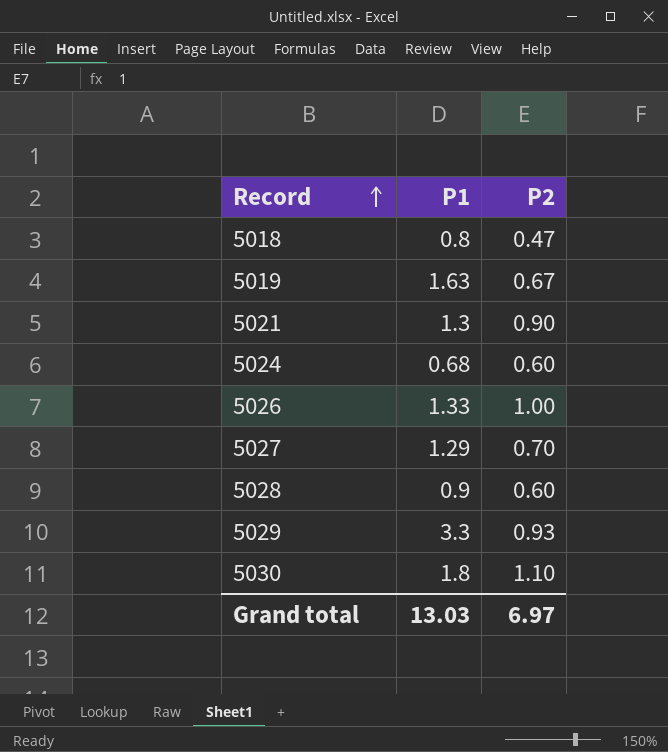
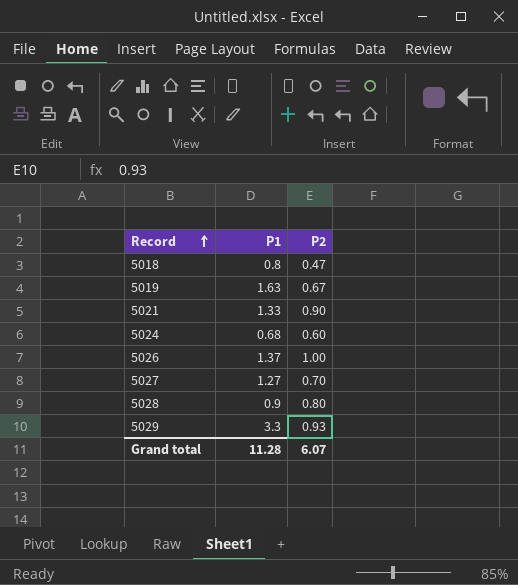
row 5030: 1.8 | 1.10 -> none
5021 | P1: 1.3 -> 1.33
5026 | P1: 1.33 -> 1.37
5027 | P1: 1.29 -> 1.27
5028 | P2: 0.60 -> 0.80
Grand total | P1: 13.03 -> 11.28
Grand total | P2: 6.97 -> 6.07

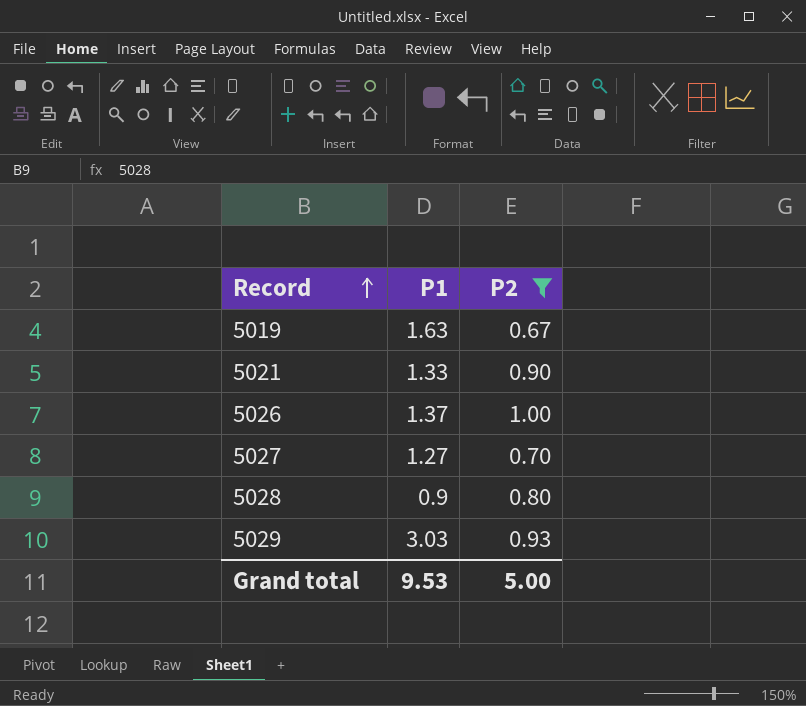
filter: none -> P2 >= 0.67
5029 | P1: 3.3 -> 3.03
Grand total | P1: 11.28 -> 9.53
Grand total | P2: 6.07 -> 5.00

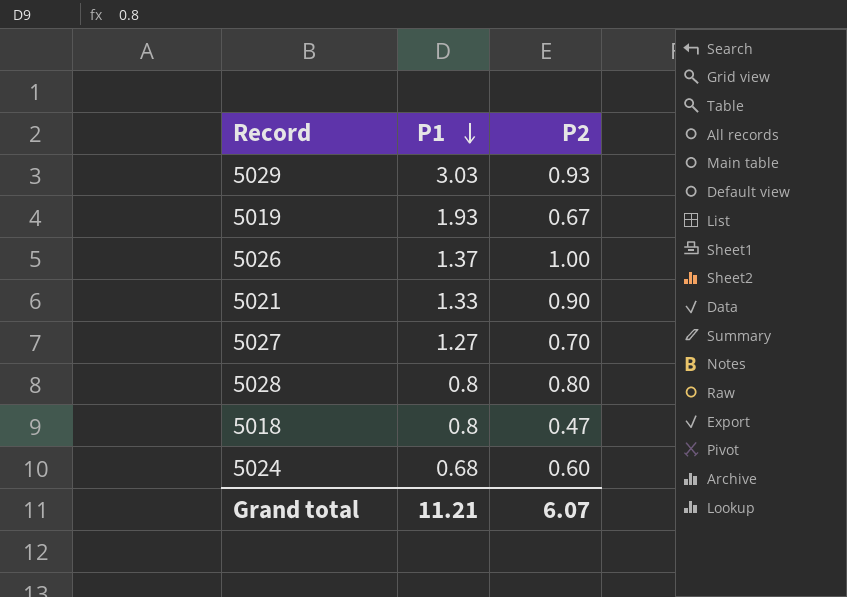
filter: P2 >= 0.67 -> none
row order: Record ascending -> P1 descending
5019 | P1: 1.63 -> 1.93
5028 | P1: 0.9 -> 0.8
Grand total | P1: 9.53 -> 11.21
Grand total | P2: 5.00 -> 6.07

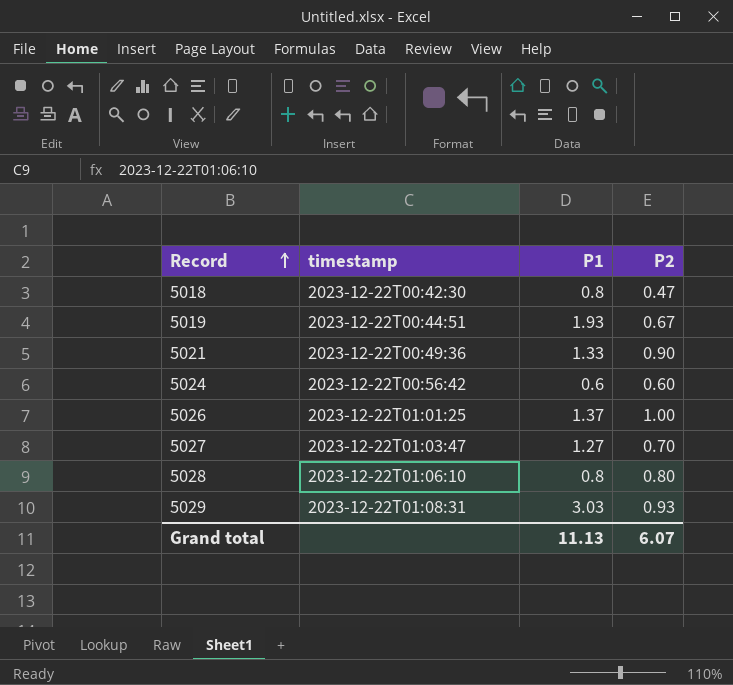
row order: P1 descending -> Record ascending
column timestamp | position: none -> 2
5024 | P1: 0.68 -> 0.6
Grand total | P1: 11.21 -> 11.13

